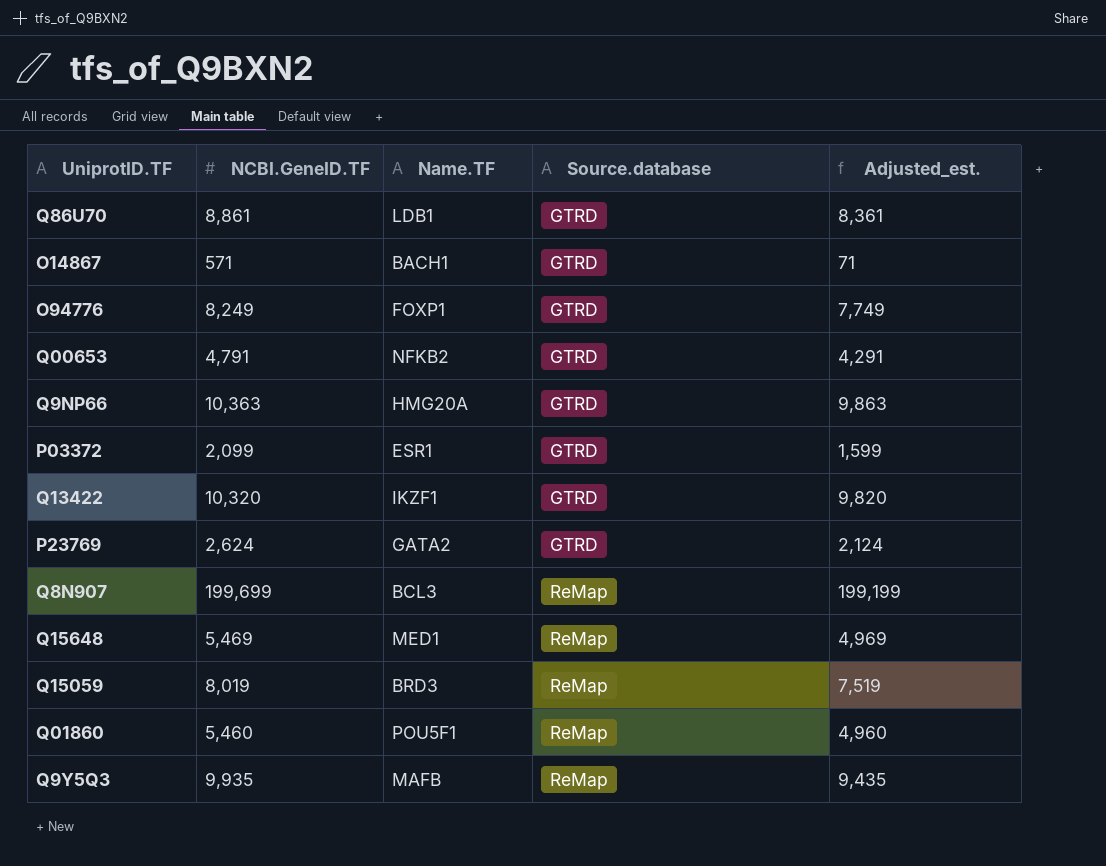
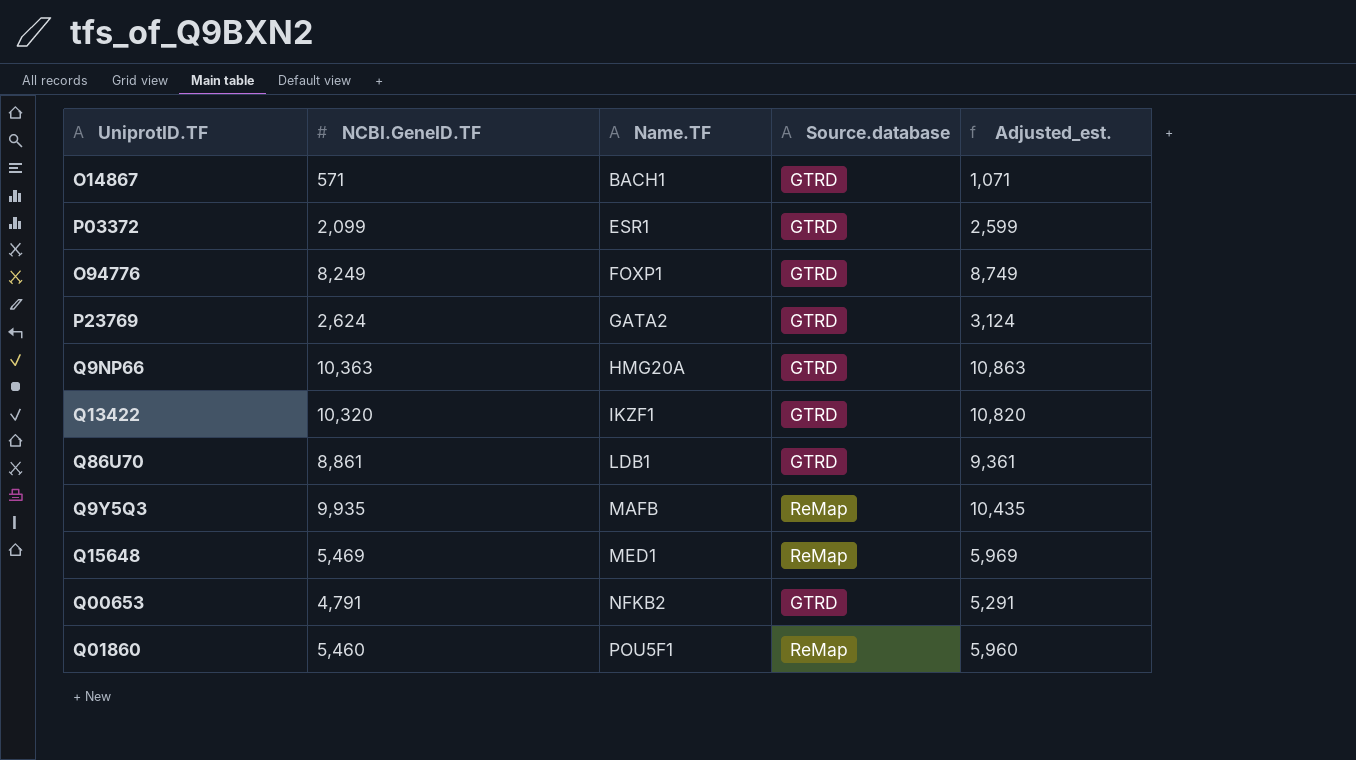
row order: Source.database ascending -> Name.TF ascending
column Adjusted_est. | formula: [NCBI.GeneID.TF] - 500 -> [NCBI.GeneID.TF] + 500
row Q8N907: 199,699 | BCL3 | ReMap | 199,199 -> none
row Q15059: 8,019 | BRD3 | ReMap | 7,519 -> none

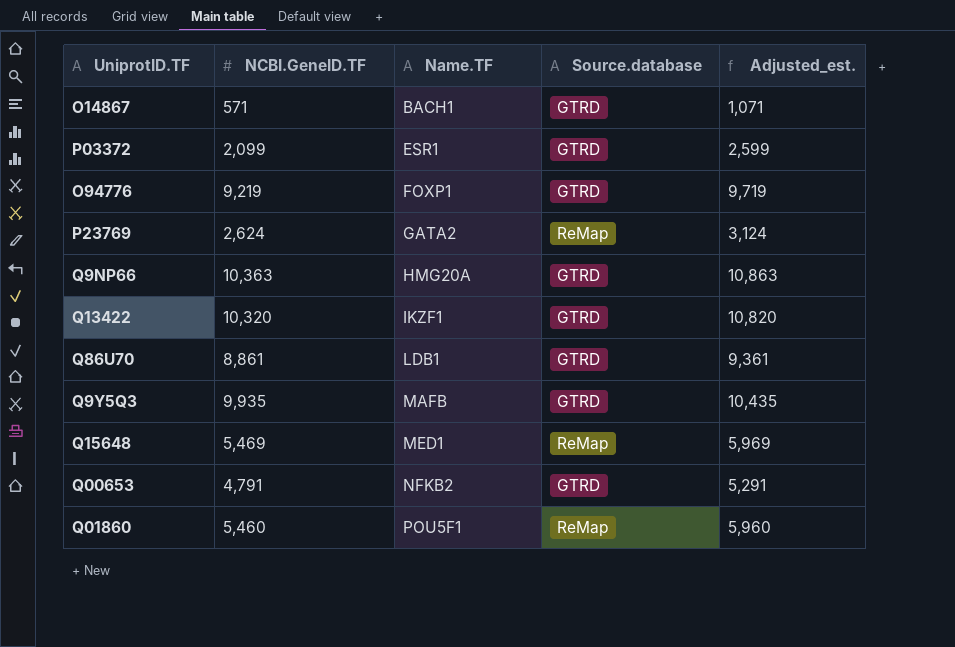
O94776 | NCBI.GeneID.TF: 8,249 -> 9,219
O94776 | Adjusted_est.: 8,749 -> 9,719
P23769 | Source.database: GTRD -> ReMap
Q9Y5Q3 | Source.database: ReMap -> GTRD

